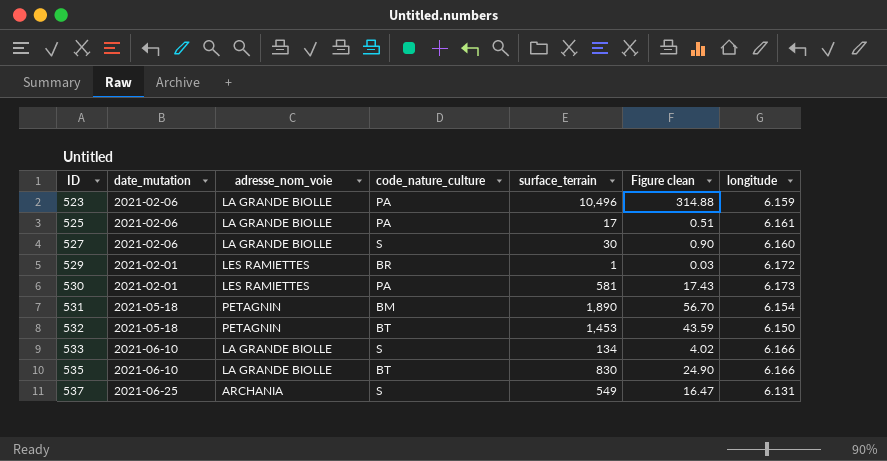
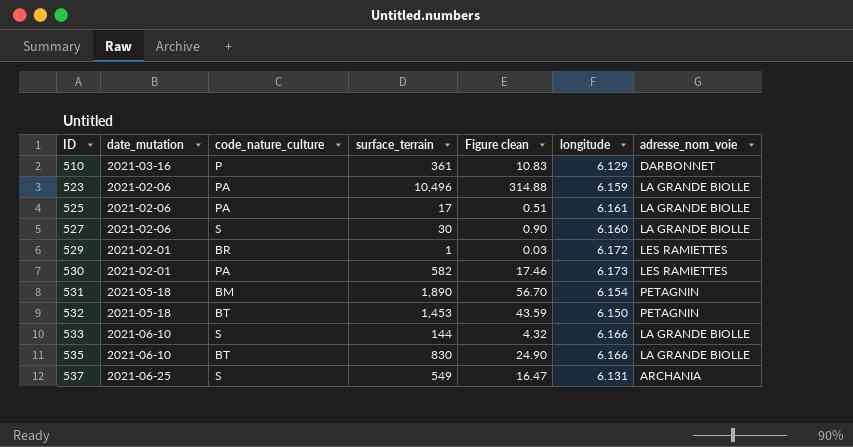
column adresse_nom_voie | position: 3 -> 7
row 510: none -> 2021-03-16 | P | 361 | 10.83 | 6.129 | DARBONNET
530 | surface_terrain: 581 -> 582
530 | Figure clean: 17.43 -> 17.46
533 | surface_terrain: 134 -> 144
533 | Figure clean: 4.02 -> 4.32

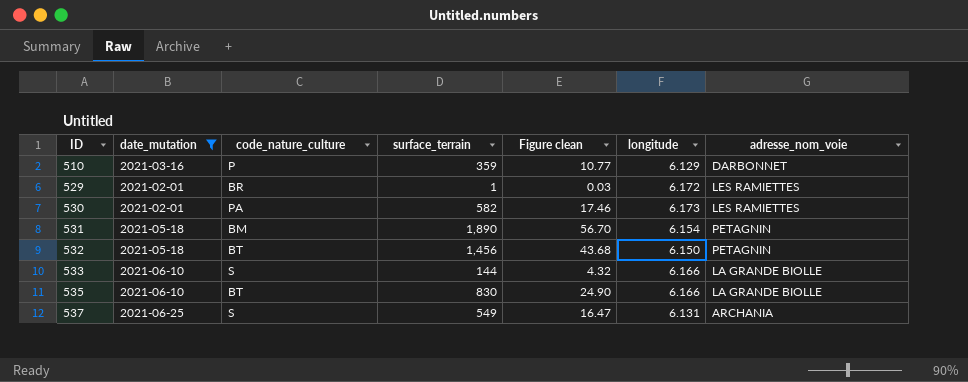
filter: none -> date_mutation != 2021-02-06
510 | surface_terrain: 361 -> 359
510 | Figure clean: 10.83 -> 10.77
532 | surface_terrain: 1,453 -> 1,456
532 | Figure clean: 43.59 -> 43.68

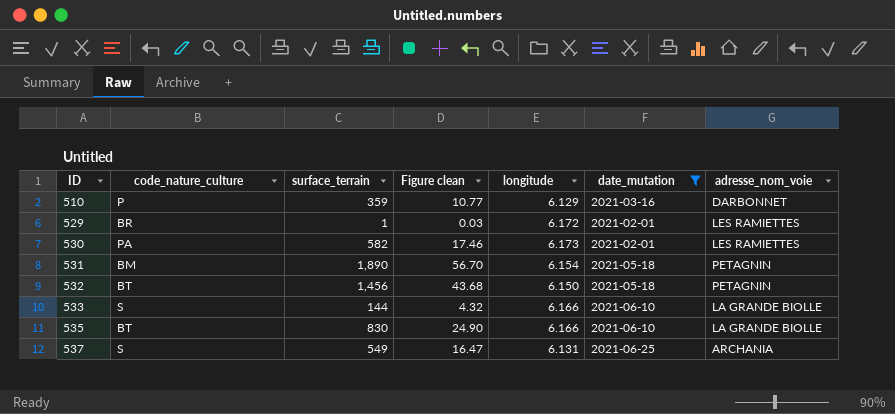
column date_mutation | position: 2 -> 6

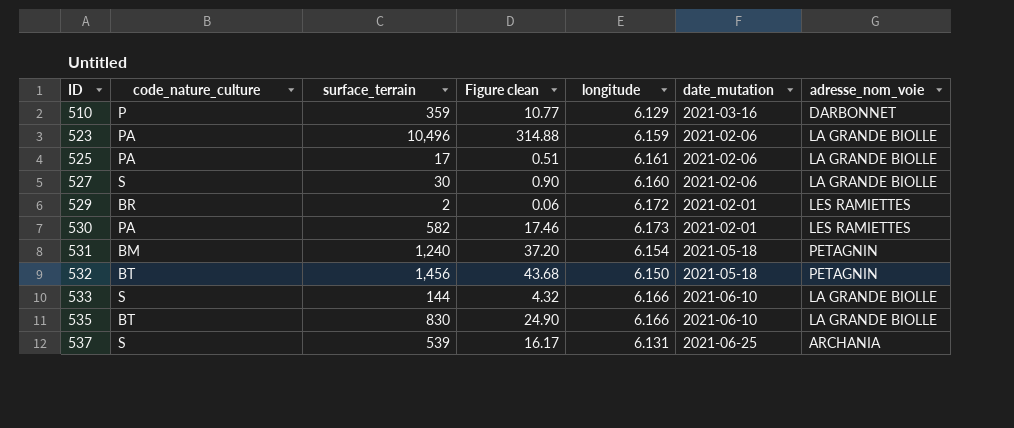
filter: date_mutation != 2021-02-06 -> none
529 | surface_terrain: 1 -> 2
529 | Figure clean: 0.03 -> 0.06
531 | surface_terrain: 1,890 -> 1,240
531 | Figure clean: 56.70 -> 37.20
537 | surface_terrain: 549 -> 539
537 | Figure clean: 16.47 -> 16.17

